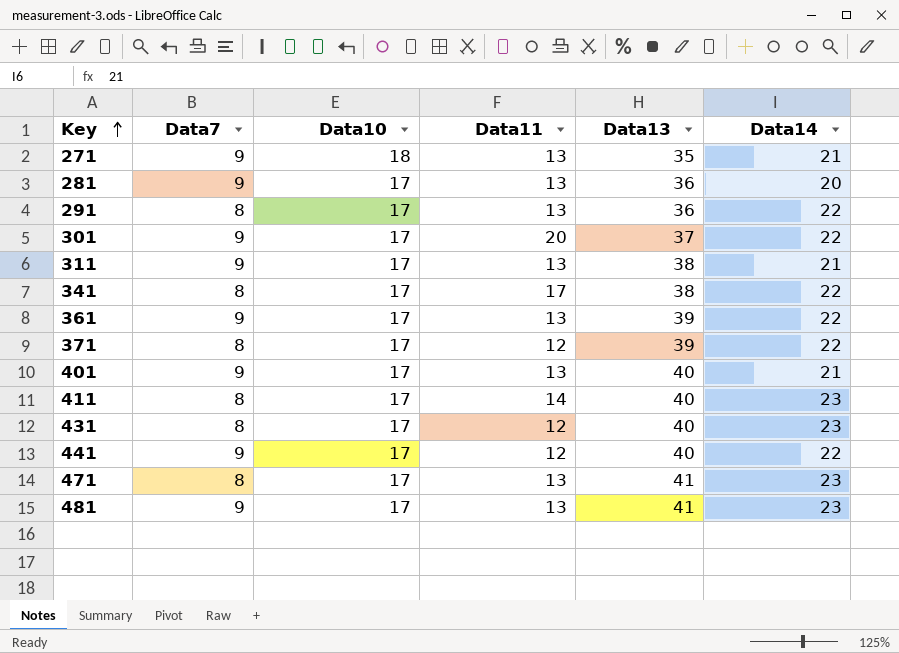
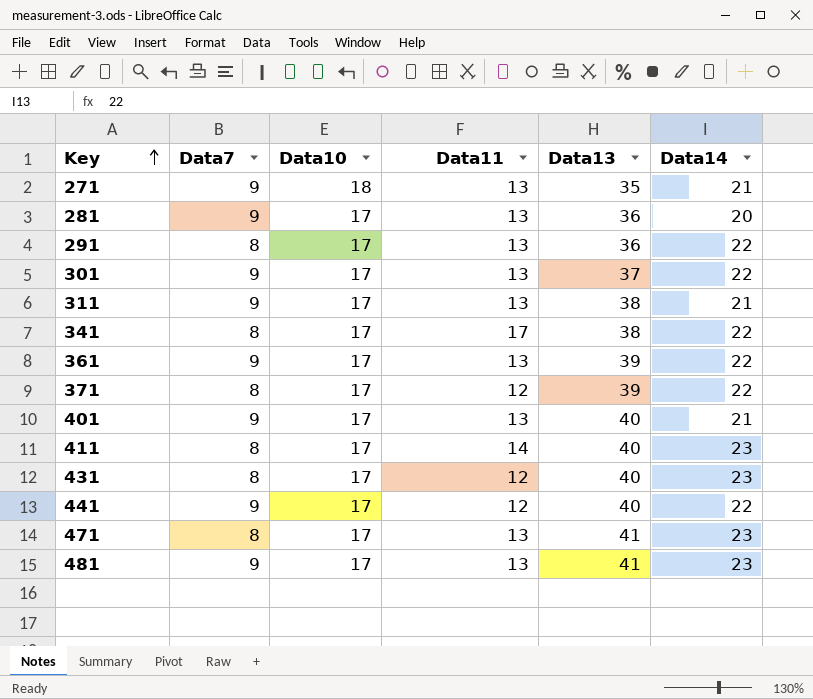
301 | Data11: 20 -> 13

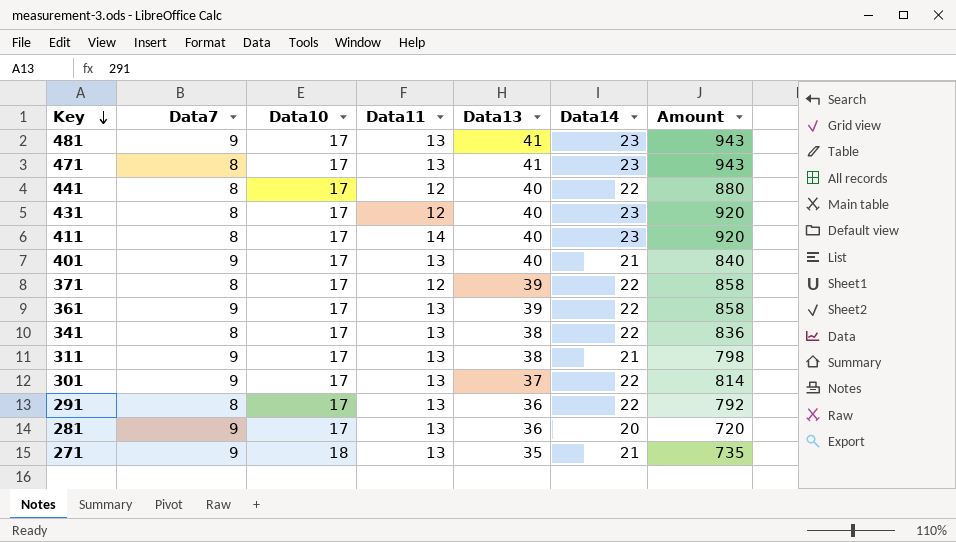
row order: Key ascending -> Key descending
column Amount | formula: none -> [Data13] * [Data14]
441 | Data7: 9 -> 8
341 | Data11: 17 -> 13

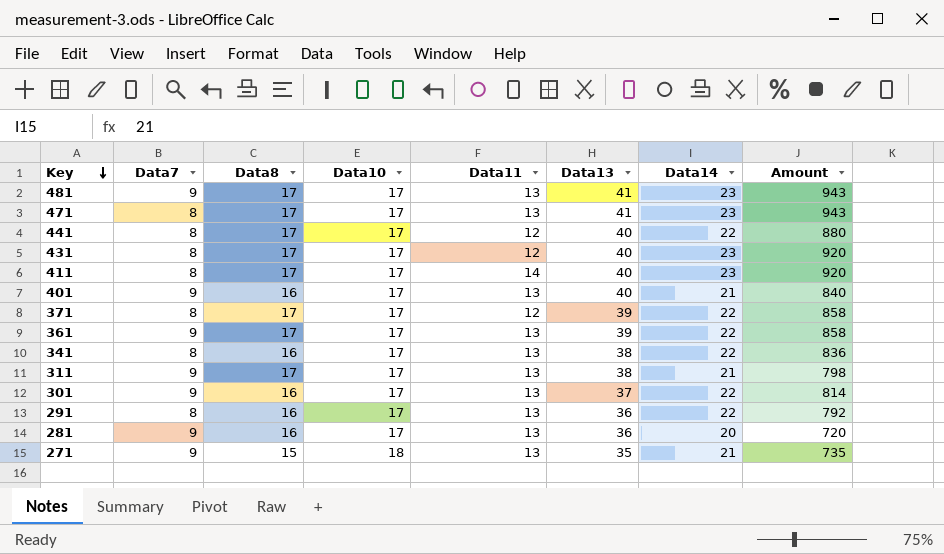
column Data8 | position: none -> 3

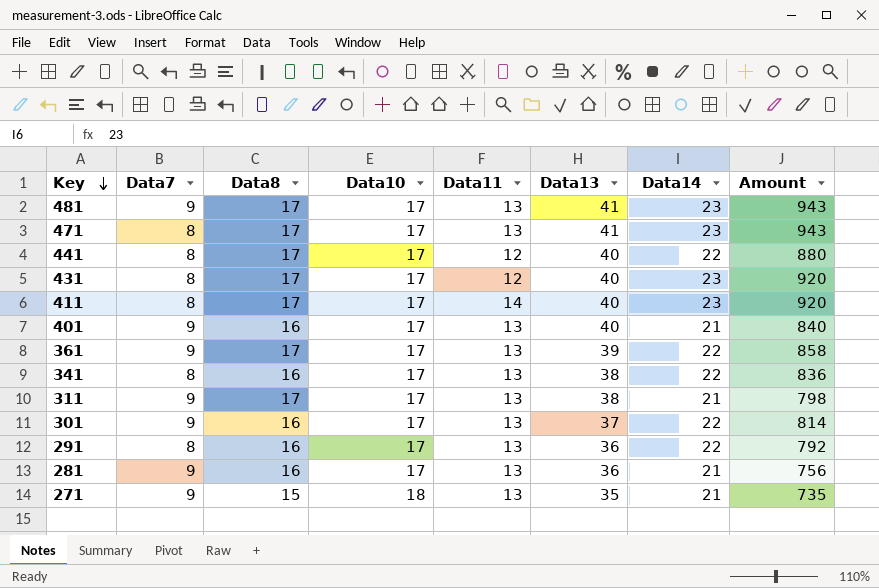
row 371: 8 | 17 | 17 | 12 | 39 | 22 | 858 -> none
281 | Data14: 20 -> 21
281 | Amount: 720 -> 756

